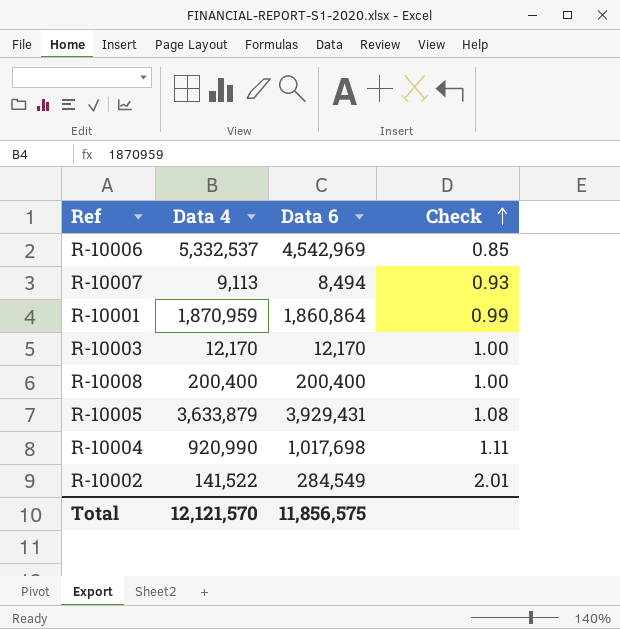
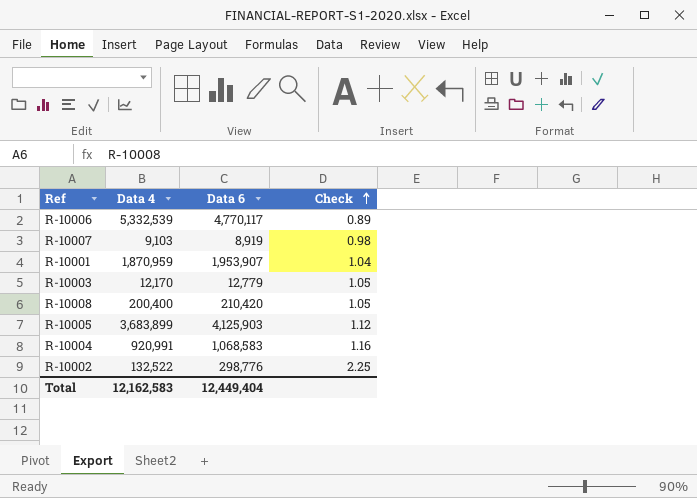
R-10006 | Data 4: 5,332,537 -> 5,332,539
R-10006 | Data 6: 4,542,969 -> 4,770,117
R-10006 | Check: 0.85 -> 0.89
R-10007 | Data 4: 9,113 -> 9,103
R-10007 | Data 6: 8,494 -> 8,919
R-10007 | Check: 0.93 -> 0.98
R-10001 | Data 6: 1,860,864 -> 1,953,907
R-10001 | Check: 0.99 -> 1.04
R-10003 | Data 6: 12,170 -> 12,779
R-10003 | Check: 1.00 -> 1.05
R-10008 | Data 6: 200,400 -> 210,420
R-10008 | Check: 1.00 -> 1.05
R-10005 | Data 4: 3,633,879 -> 3,683,899
R-10005 | Data 6: 3,929,431 -> 4,125,903
R-10005 | Check: 1.08 -> 1.12
R-10004 | Data 4: 920,990 -> 920,991
R-10004 | Data 6: 1,017,698 -> 1,068,583
R-10004 | Check: 1.11 -> 1.16
R-10002 | Data 4: 141,522 -> 132,522
R-10002 | Data 6: 284,549 -> 298,776
R-10002 | Check: 2.01 -> 2.25
Total | Data 4: 12,121,570 -> 12,162,583
Total | Data 6: 11,856,575 -> 12,449,404

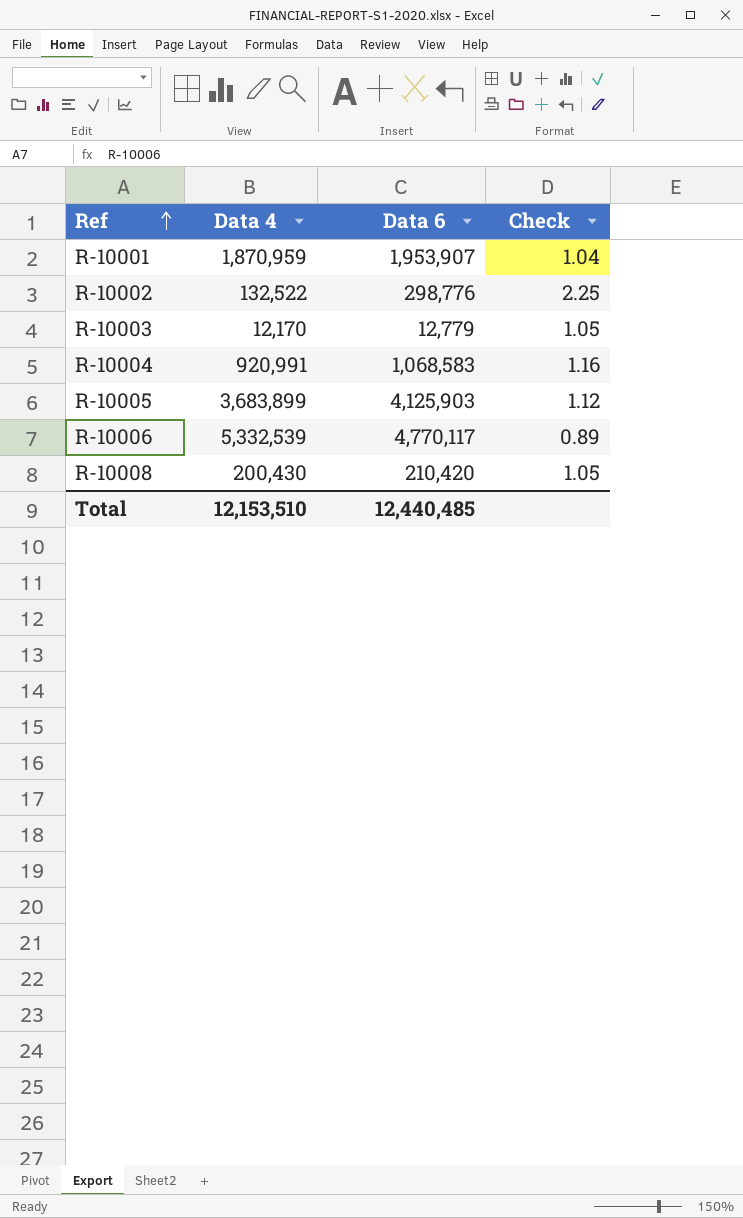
row order: Check ascending -> Ref ascending
row R-10007: 9,103 | 8,919 | 0.98 -> none
R-10008 | Data 4: 200,400 -> 200,430
Total | Data 4: 12,162,583 -> 12,153,510
Total | Data 6: 12,449,404 -> 12,440,485

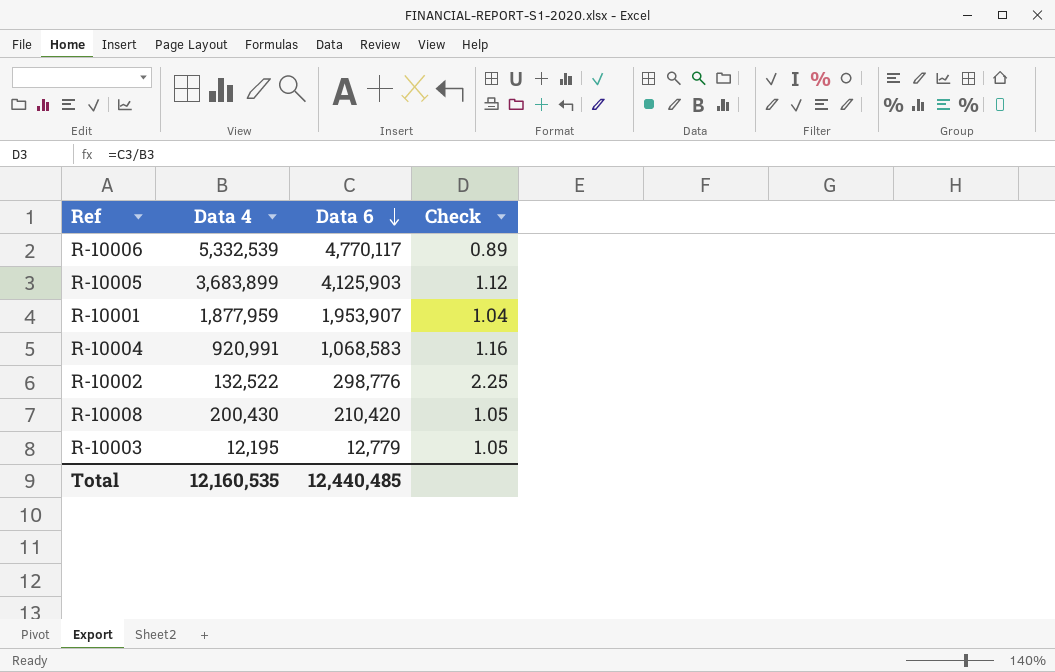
row order: Ref ascending -> Data 6 descending
R-10001 | Data 4: 1,870,959 -> 1,877,959
R-10003 | Data 4: 12,170 -> 12,195
Total | Data 4: 12,153,510 -> 12,160,535

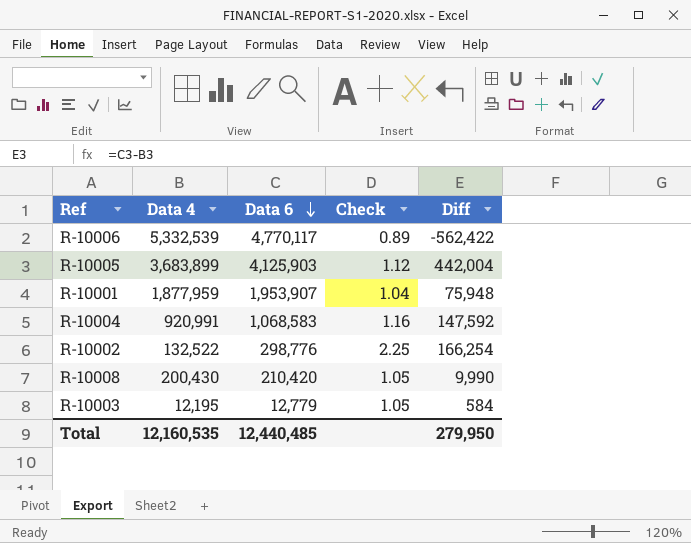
column Diff | formula: none -> [Data 6] - [Data 4]

